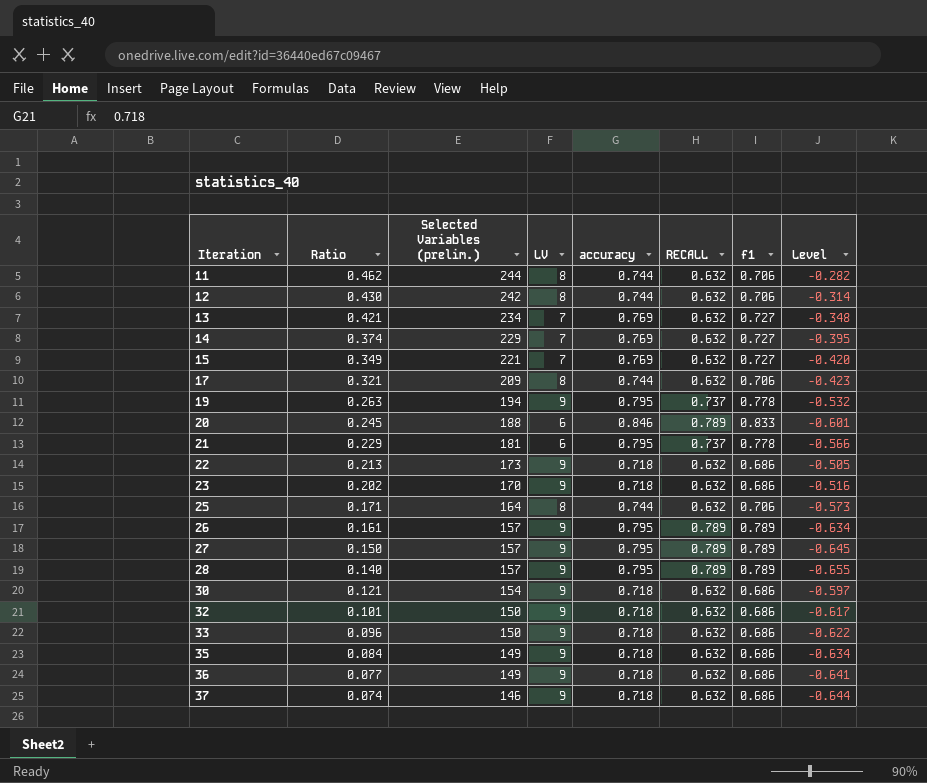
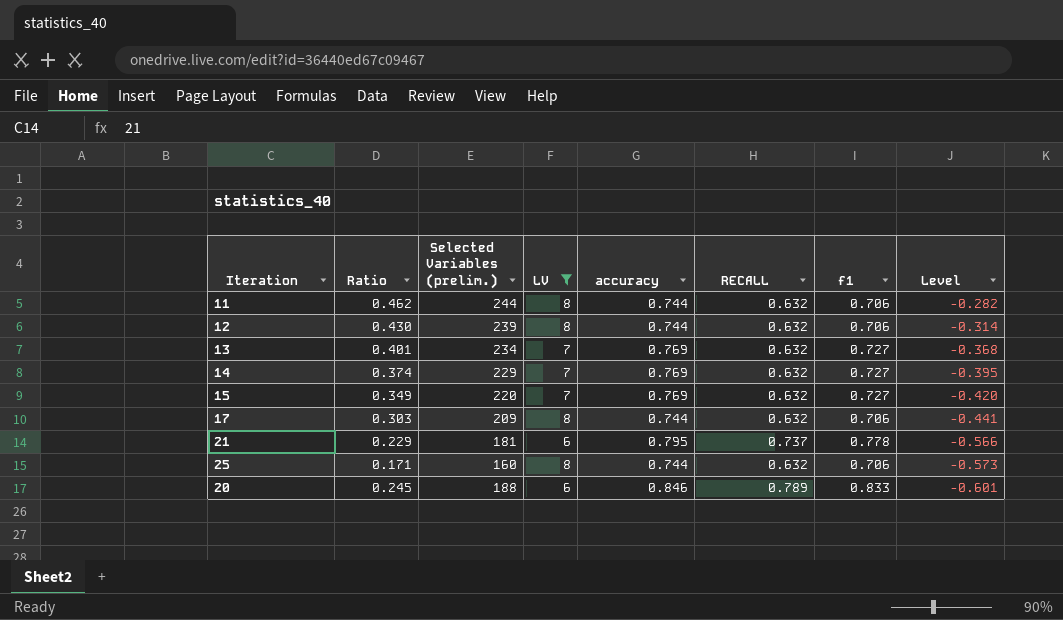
filter: none -> LV != 9
row order: Iteration ascending -> Level descending
12 | Selected Variables (prelim.): 242 -> 239
13 | Ratio: 0.421 -> 0.401
13 | Level: -0.348 -> -0.368
15 | Selected Variables (prelim.): 221 -> 220
17 | Ratio: 0.321 -> 0.303
17 | Level: -0.423 -> -0.441
25 | Selected Variables (prelim.): 164 -> 160

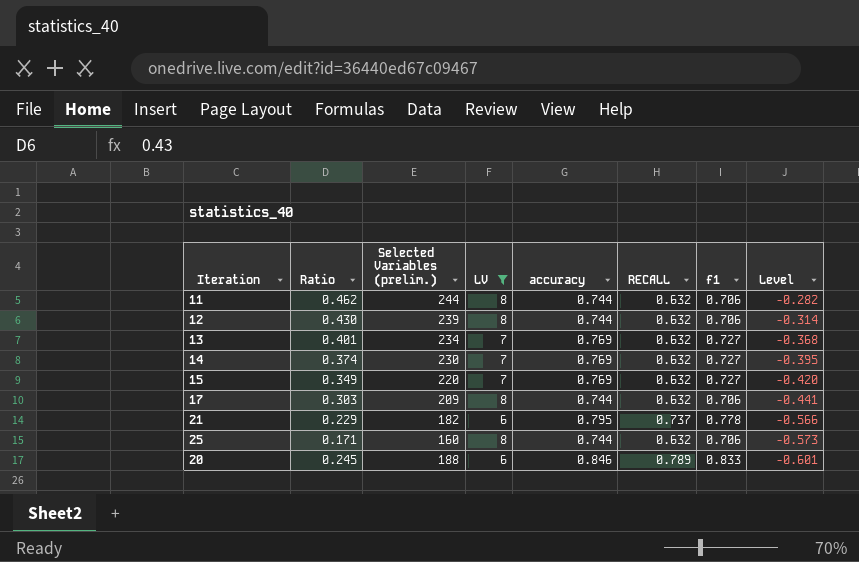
14 | Selected Variables (prelim.): 229 -> 230
21 | Selected Variables (prelim.): 181 -> 182

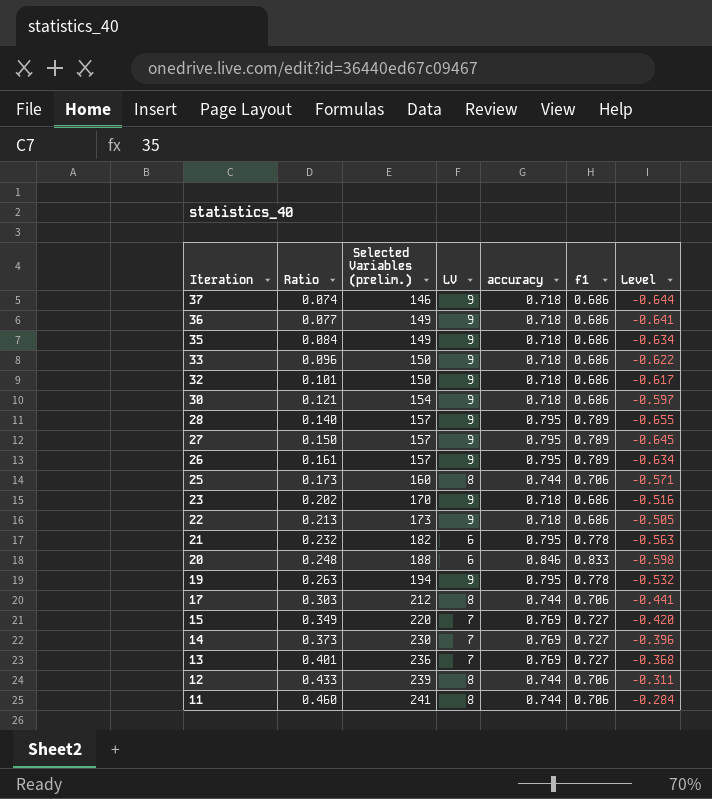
filter: LV != 9 -> none
row order: Level descending -> Iteration descending
column RECALL | position: 6 -> none
25 | Ratio: 0.171 -> 0.173
25 | Level: -0.573 -> -0.571
21 | Ratio: 0.229 -> 0.232
21 | Level: -0.566 -> -0.563
20 | Ratio: 0.245 -> 0.248
20 | Level: -0.601 -> -0.598
17 | Selected Variables (prelim.): 209 -> 212
14 | Ratio: 0.374 -> 0.373
14 | Level: -0.395 -> -0.396
13 | Selected Variables (prelim.): 234 -> 236
12 | Ratio: 0.430 -> 0.433
12 | Level: -0.314 -> -0.311
11 | Ratio: 0.462 -> 0.460
11 | Selected Variables (prelim.): 244 -> 241
11 | Level: -0.282 -> -0.284

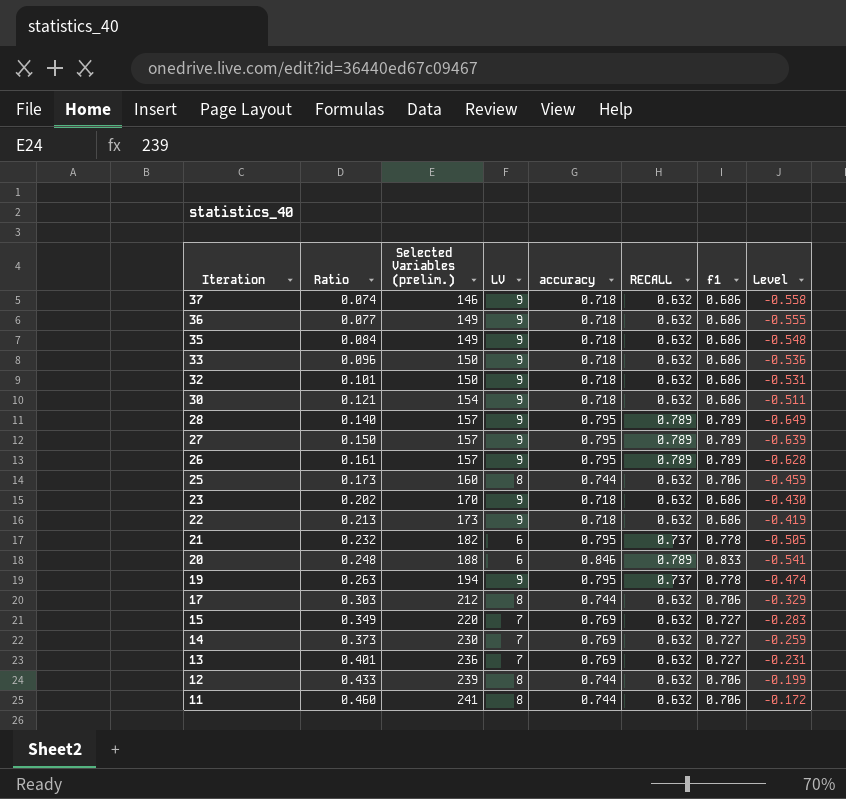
column RECALL | position: none -> 6
column Level | formula: [Ratio] - [accuracy] -> [Ratio] - [RECALL]

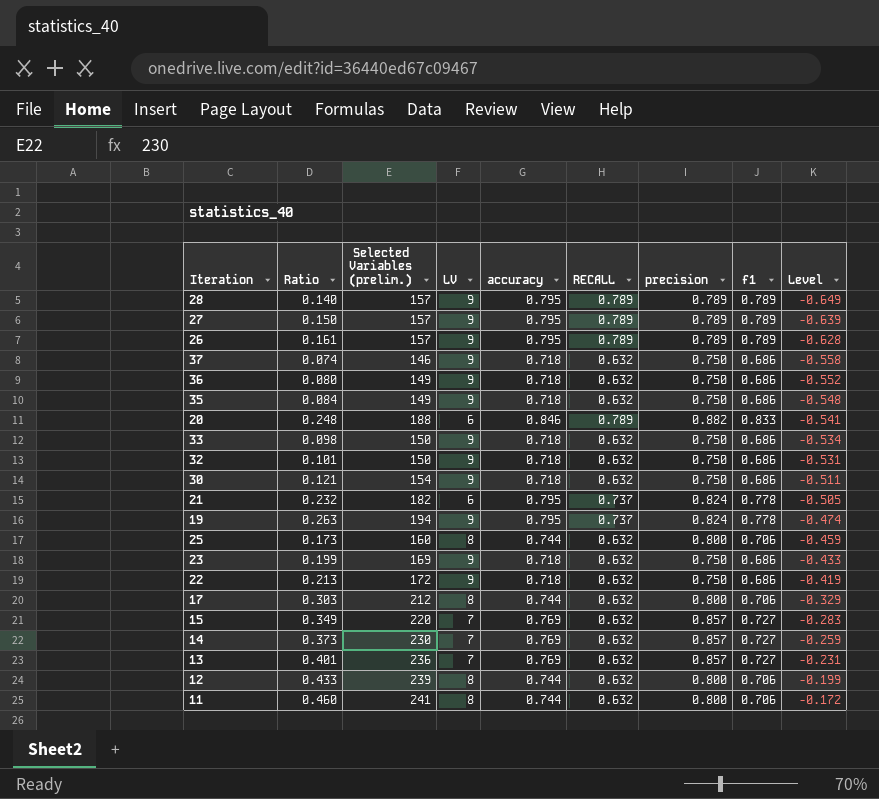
row order: Iteration descending -> Level ascending
column precision | position: none -> 7
36 | Ratio: 0.077 -> 0.080
36 | Level: -0.555 -> -0.552
33 | Ratio: 0.096 -> 0.098
33 | Level: -0.536 -> -0.534
23 | Ratio: 0.202 -> 0.199
23 | Selected Variables (prelim.): 170 -> 169
23 | Level: -0.430 -> -0.433
22 | Selected Variables (prelim.): 173 -> 172

